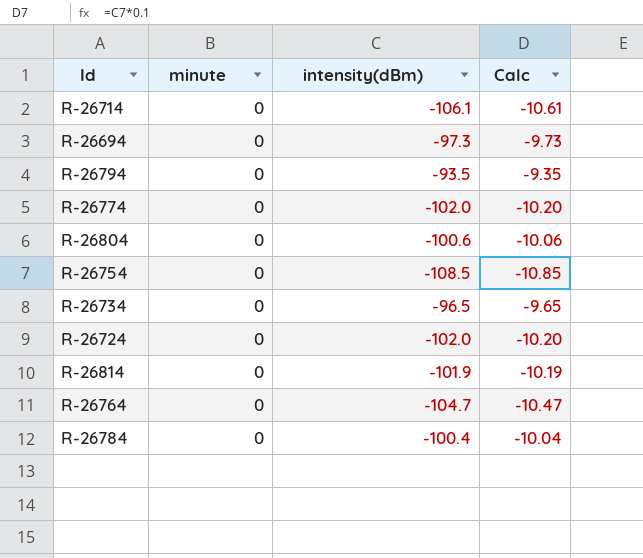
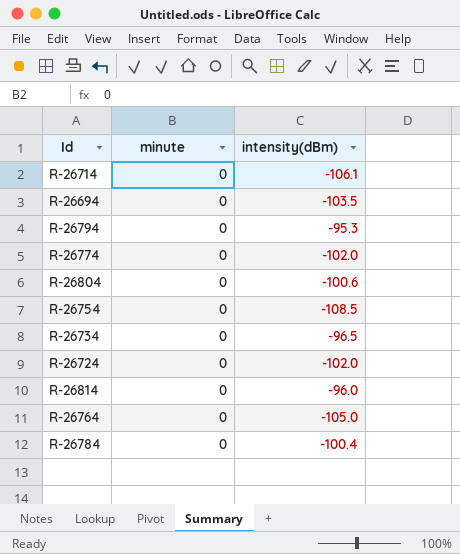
column Calc | formula: [intensity(dBm)] * 0.1 -> none
R-26694 | intensity(dBm): -97.3 -> -103.5
R-26794 | intensity(dBm): -93.5 -> -95.3
R-26814 | intensity(dBm): -101.9 -> -96.0
R-26764 | intensity(dBm): -104.7 -> -105.0

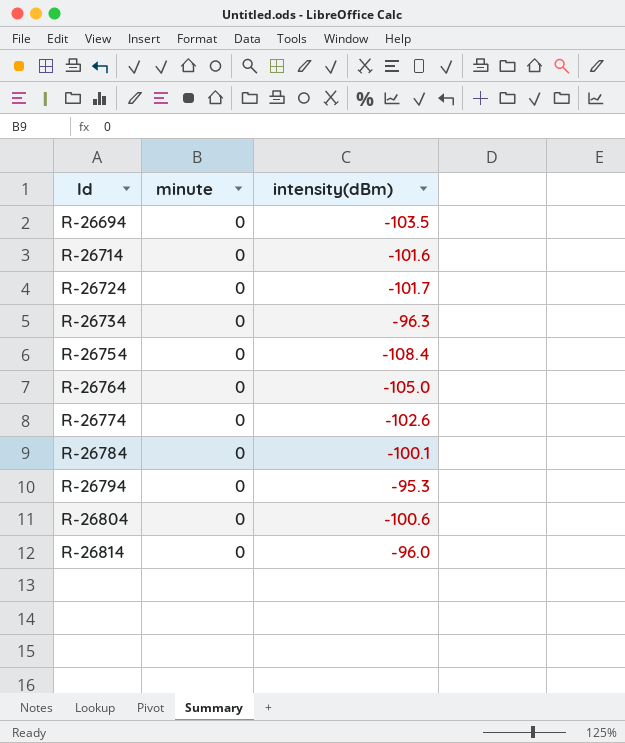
row order: none -> Id ascending
R-26714 | intensity(dBm): -106.1 -> -101.6
R-26724 | intensity(dBm): -102.0 -> -101.7
R-26734 | intensity(dBm): -96.5 -> -96.3
R-26754 | intensity(dBm): -108.5 -> -108.4
R-26774 | intensity(dBm): -102.0 -> -102.6
R-26784 | intensity(dBm): -100.4 -> -100.1

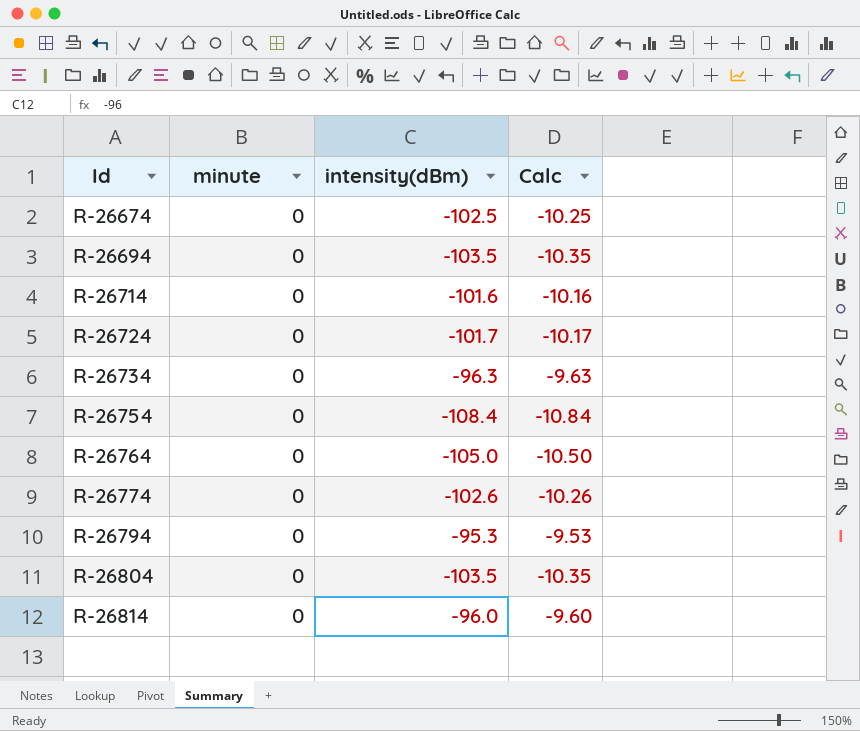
column Calc | formula: none -> [intensity(dBm)] * 0.1
row R-26784: 0 | -100.1 -> none
row R-26674: none -> 0 | -102.5 | -10.25
R-26804 | intensity(dBm): -100.6 -> -103.5

